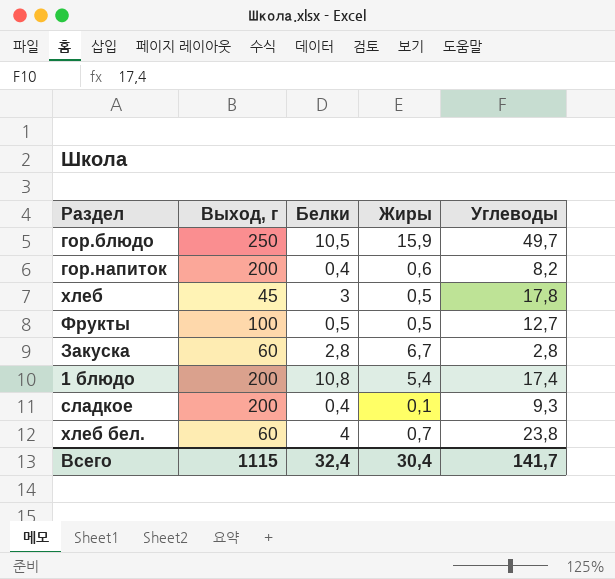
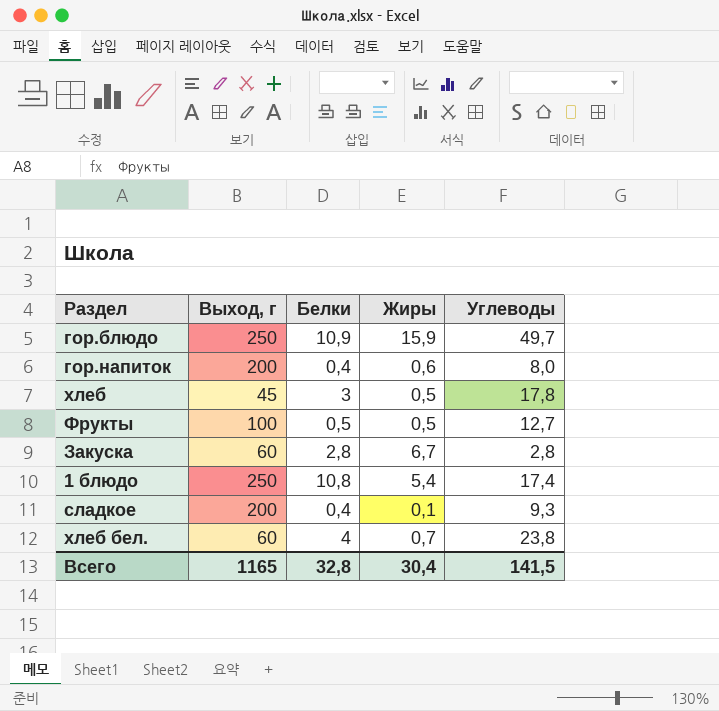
гор.блюдо | Белки: 10,5 -> 10,9
гор.напиток | Углеводы: 8,2 -> 8,0
1 блюдо | Выход, г: 200 -> 250
Всего | Выход, г: 1115 -> 1165
Всего | Белки: 32,4 -> 32,8
Всего | Углеводы: 141,7 -> 141,5

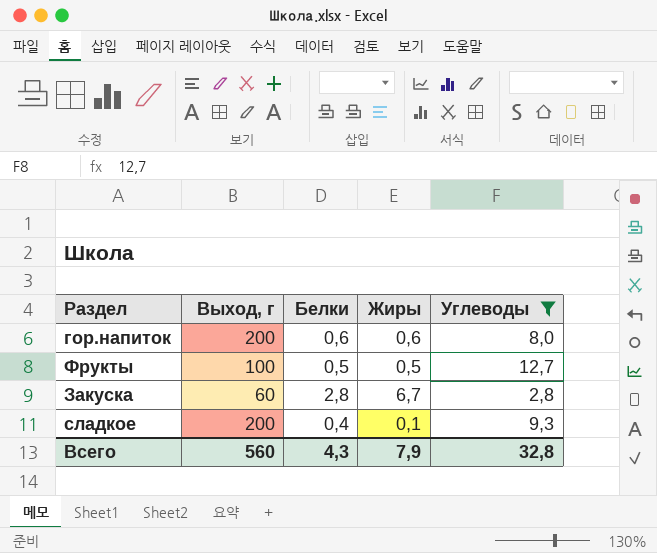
filter: none -> Углеводы <= 12,7
гор.напиток | Белки: 0,4 -> 0,6
Всего | Выход, г: 1165 -> 560
Всего | Белки: 32,8 -> 4,3
Всего | Жиры: 30,4 -> 7,9
Всего | Углеводы: 141,5 -> 32,8

